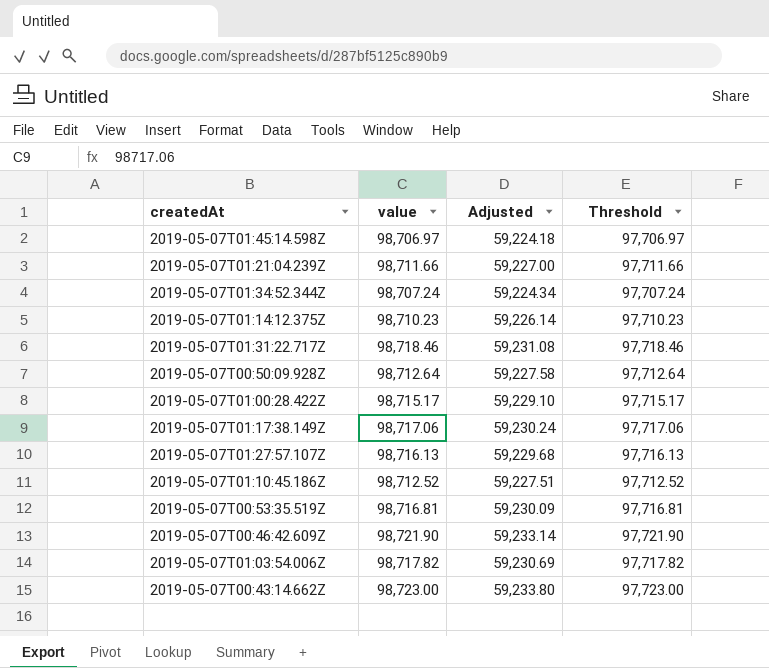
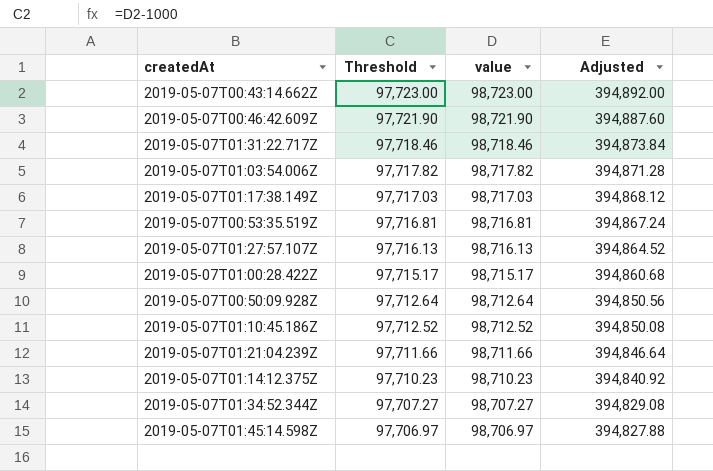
row order: none -> Threshold descending
column Threshold | position: 4 -> 2
column Adjusted | formula: [value] * 0.6 -> [value] * 4
2019-05-07T01:17:38.149Z | Threshold: 97,717.06 -> 97,717.03
2019-05-07T01:17:38.149Z | value: 98,717.06 -> 98,717.03
2019-05-07T01:34:52.344Z | Threshold: 97,707.24 -> 97,707.27
2019-05-07T01:34:52.344Z | value: 98,707.24 -> 98,707.27

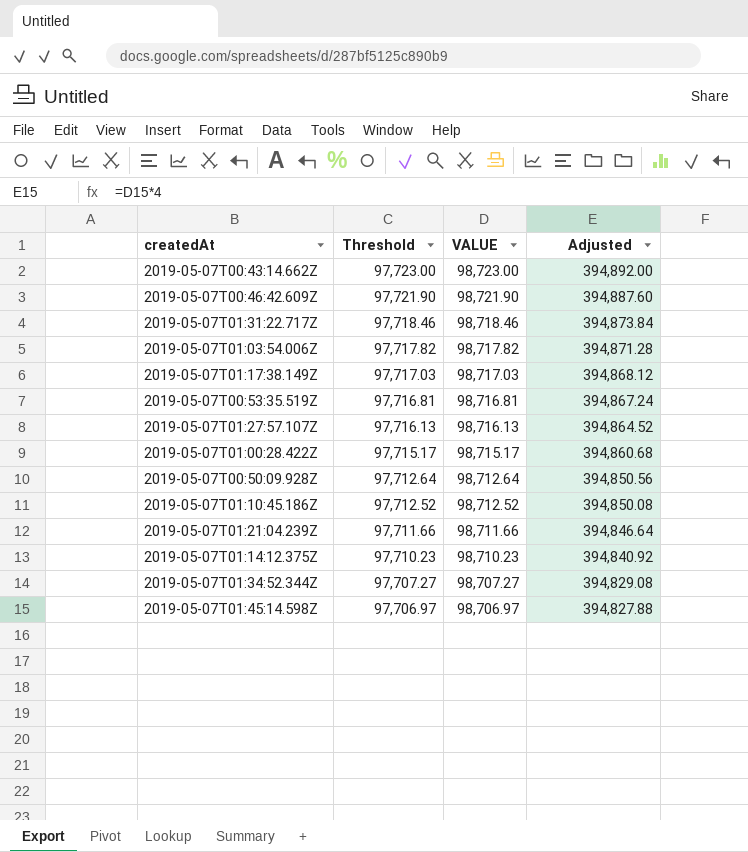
column name: value -> VALUE

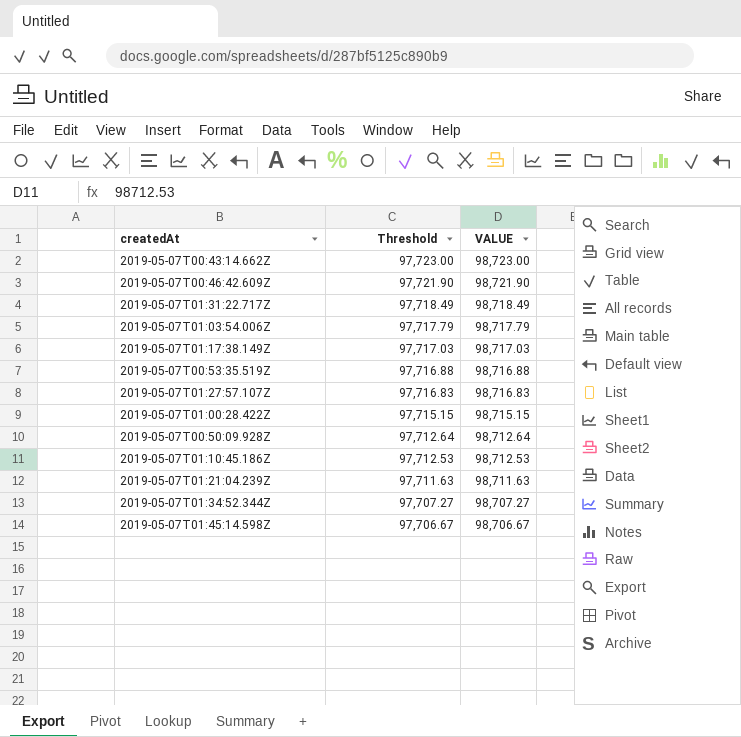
column Adjusted | formula: [VALUE] * 4 -> none
row 2019-05-07T01:14:12.375Z: 97,710.23 | 98,710.23 | 394,840.92 -> none
2019-05-07T01:31:22.717Z | Threshold: 97,718.46 -> 97,718.49
2019-05-07T01:31:22.717Z | VALUE: 98,718.46 -> 98,718.49
2019-05-07T01:03:54.006Z | Threshold: 97,717.82 -> 97,717.79
2019-05-07T01:03:54.006Z | VALUE: 98,717.82 -> 98,717.79
2019-05-07T00:53:35.519Z | Threshold: 97,716.81 -> 97,716.88
2019-05-07T00:53:35.519Z | VALUE: 98,716.81 -> 98,716.88
2019-05-07T01:27:57.107Z | Threshold: 97,716.13 -> 97,716.83
2019-05-07T01:27:57.107Z | VALUE: 98,716.13 -> 98,716.83
2019-05-07T01:00:28.422Z | Threshold: 97,715.17 -> 97,715.15
2019-05-07T01:00:28.422Z | VALUE: 98,715.17 -> 98,715.15
2019-05-07T01:10:45.186Z | Threshold: 97,712.52 -> 97,712.53
2019-05-07T01:10:45.186Z | VALUE: 98,712.52 -> 98,712.53
2019-05-07T01:21:04.239Z | Threshold: 97,711.66 -> 97,711.63
2019-05-07T01:21:04.239Z | VALUE: 98,711.66 -> 98,711.63
2019-05-07T01:45:14.598Z | Threshold: 97,706.97 -> 97,706.67
2019-05-07T01:45:14.598Z | VALUE: 98,706.97 -> 98,706.67

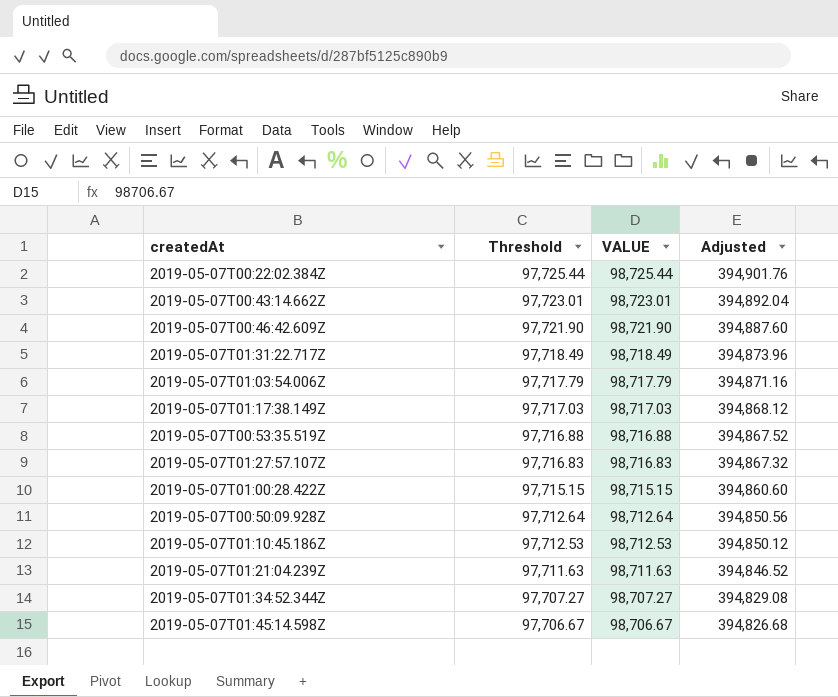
column Adjusted | formula: none -> [VALUE] * 4
row 2019-05-07T00:22:02.384Z: none -> 97,725.44 | 98,725.44 | 394,901.76
2019-05-07T00:43:14.662Z | Threshold: 97,723.00 -> 97,723.01
2019-05-07T00:43:14.662Z | VALUE: 98,723.00 -> 98,723.01

